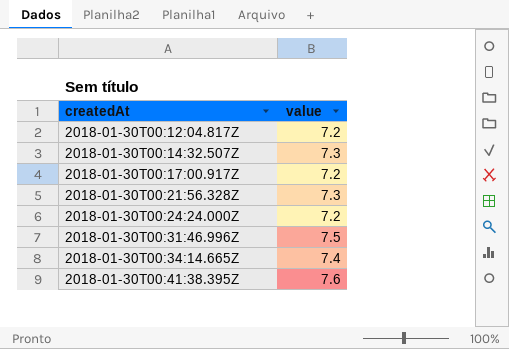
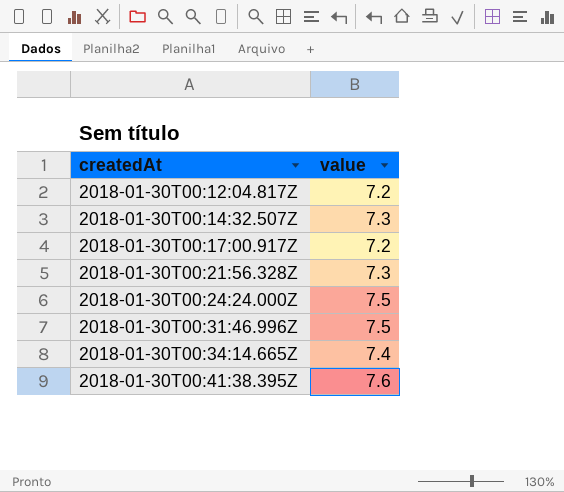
2018-01-30T00:24:24.000Z | value: 7.2 -> 7.5

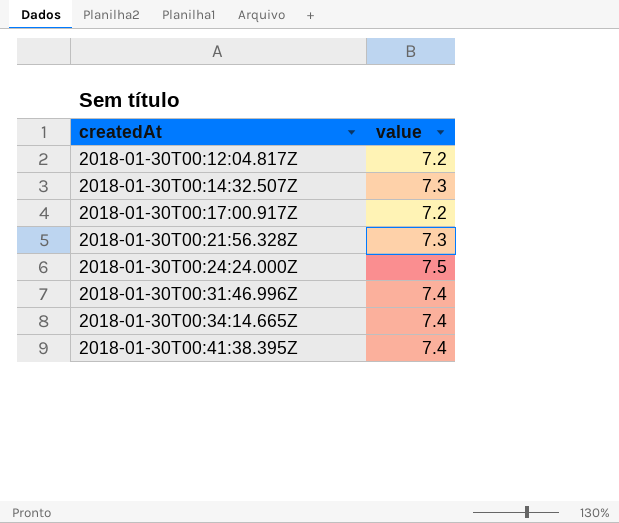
2018-01-30T00:31:46.996Z | value: 7.5 -> 7.4
2018-01-30T00:41:38.395Z | value: 7.6 -> 7.4

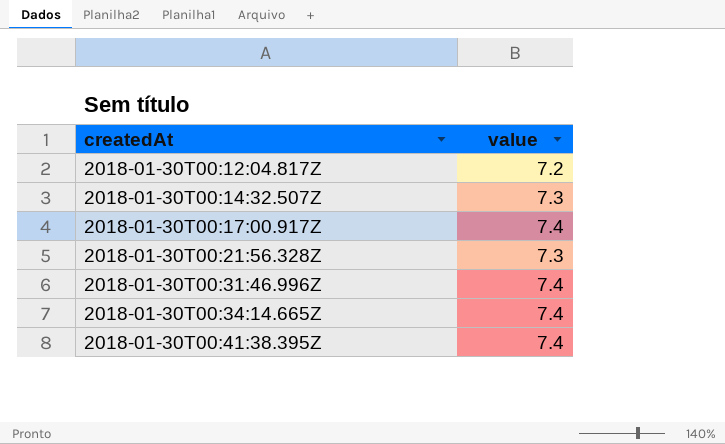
row 2018-01-30T00:24:24.000Z: 7.5 -> none
2018-01-30T00:17:00.917Z | value: 7.2 -> 7.4

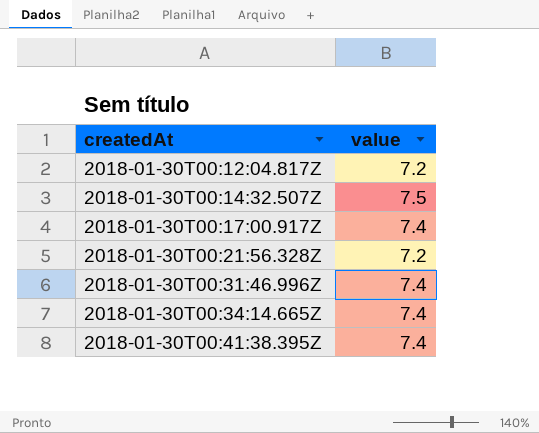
2018-01-30T00:14:32.507Z | value: 7.3 -> 7.5
2018-01-30T00:21:56.328Z | value: 7.3 -> 7.2

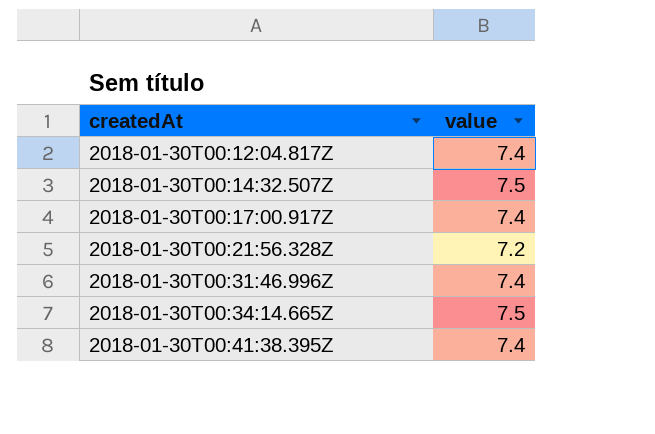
2018-01-30T00:12:04.817Z | value: 7.2 -> 7.4
2018-01-30T00:34:14.665Z | value: 7.4 -> 7.5

